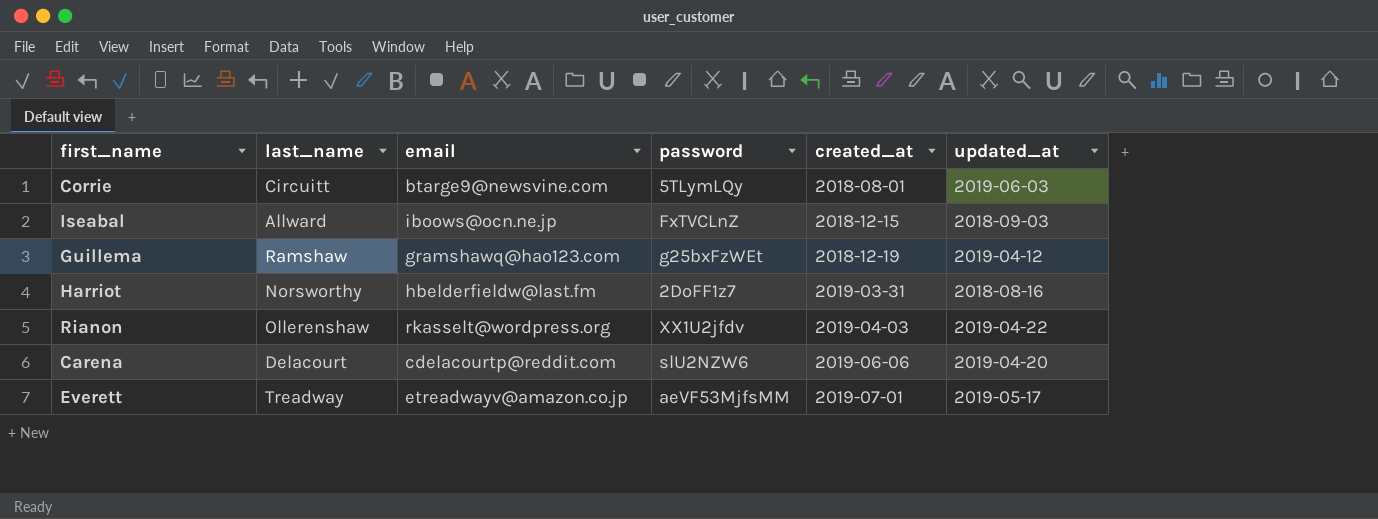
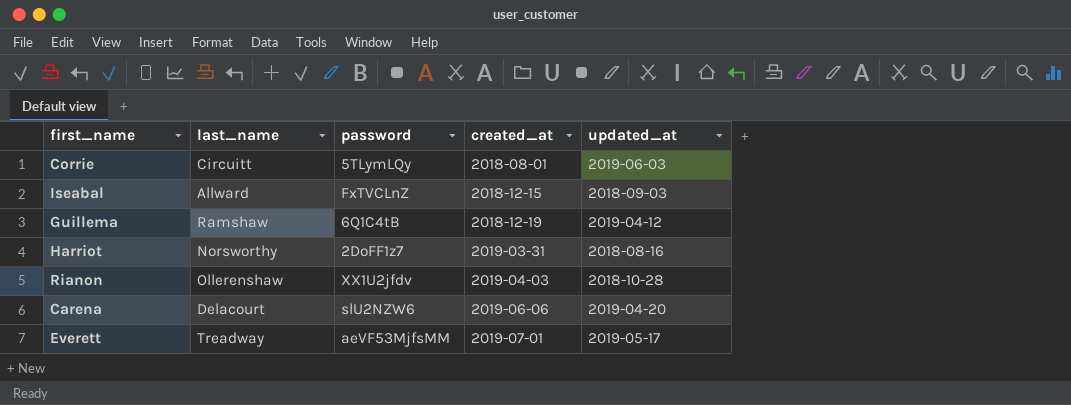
column email | position: 3 -> none
Guillema | password: g25bxFzWEt -> 6Q1C4tB
Rianon | updated_at: 2019-04-22 -> 2018-10-28

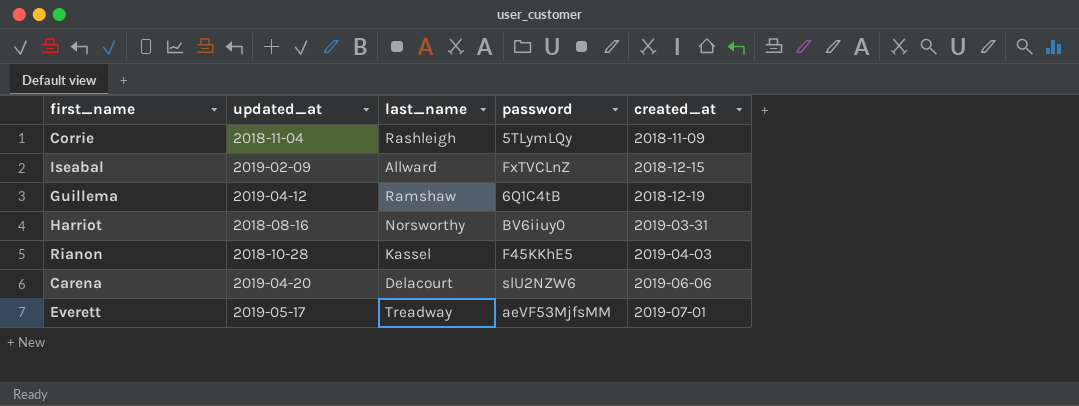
column updated_at | position: 5 -> 2
Corrie | updated_at: 2019-06-03 -> 2018-11-04
Corrie | last_name: Circuitt -> Rashleigh
Corrie | created_at: 2018-08-01 -> 2018-11-09
Iseabal | updated_at: 2018-09-03 -> 2019-02-09
Harriot | password: 2DoFF1z7 -> BV6iiuy0
Rianon | last_name: Ollerenshaw -> Kassel
Rianon | password: XX1U2jfdv -> F45KKhE5

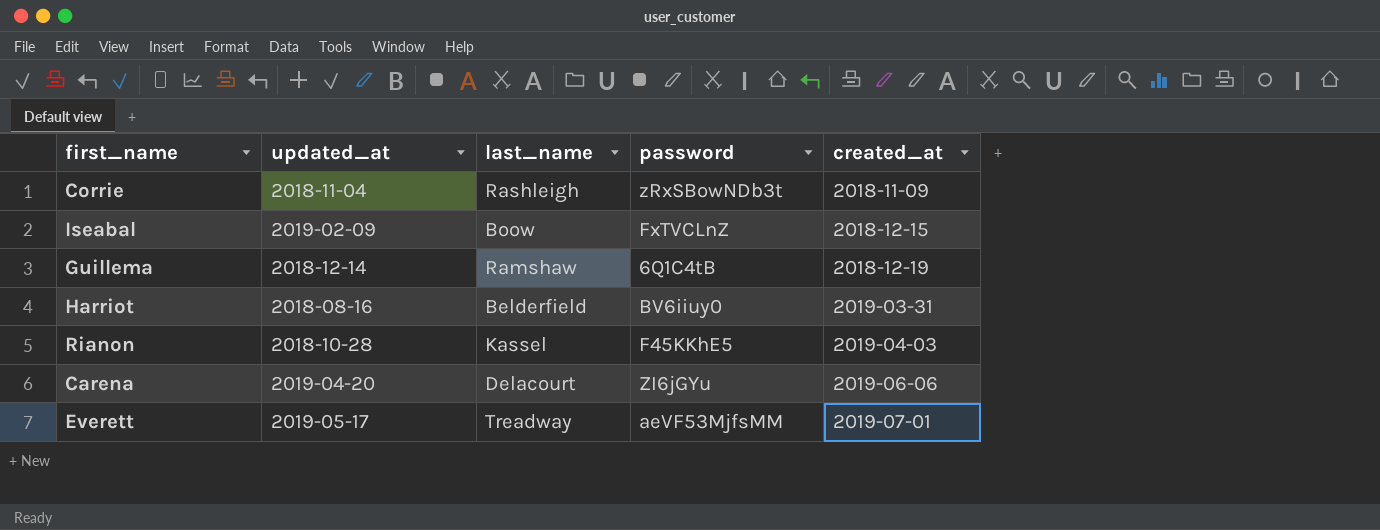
Corrie | password: 5TLymLQy -> zRxSBowNDb3t
Iseabal | last_name: Allward -> Boow
Guillema | updated_at: 2019-04-12 -> 2018-12-14
Harriot | last_name: Norsworthy -> Belderfield
Carena | password: slU2NZW6 -> ZI6jGYu

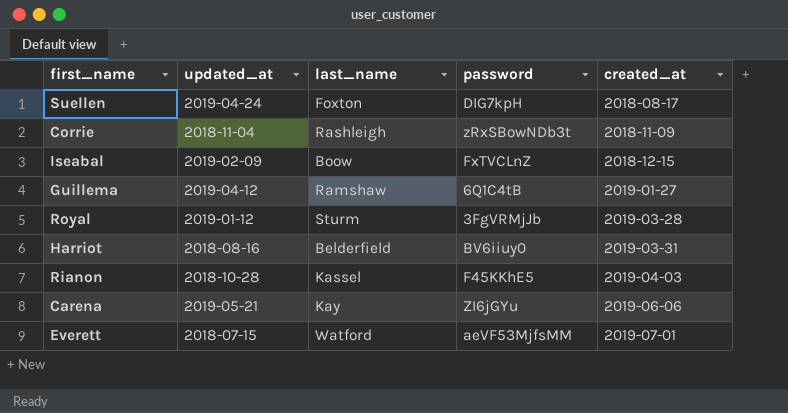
row Suellen: none -> 2019-04-24 | Foxton | DIG7kpH | 2018-08-17
Guillema | updated_at: 2018-12-14 -> 2019-04-12
Guillema | created_at: 2018-12-19 -> 2019-01-27
row Royal: none -> 2019-01-12 | Sturm | 3FgVRMjJb | 2019-03-28
Carena | updated_at: 2019-04-20 -> 2019-05-21
Carena | last_name: Delacourt -> Kay
Everett | updated_at: 2019-05-17 -> 2018-07-15
Everett | last_name: Treadway -> Watford

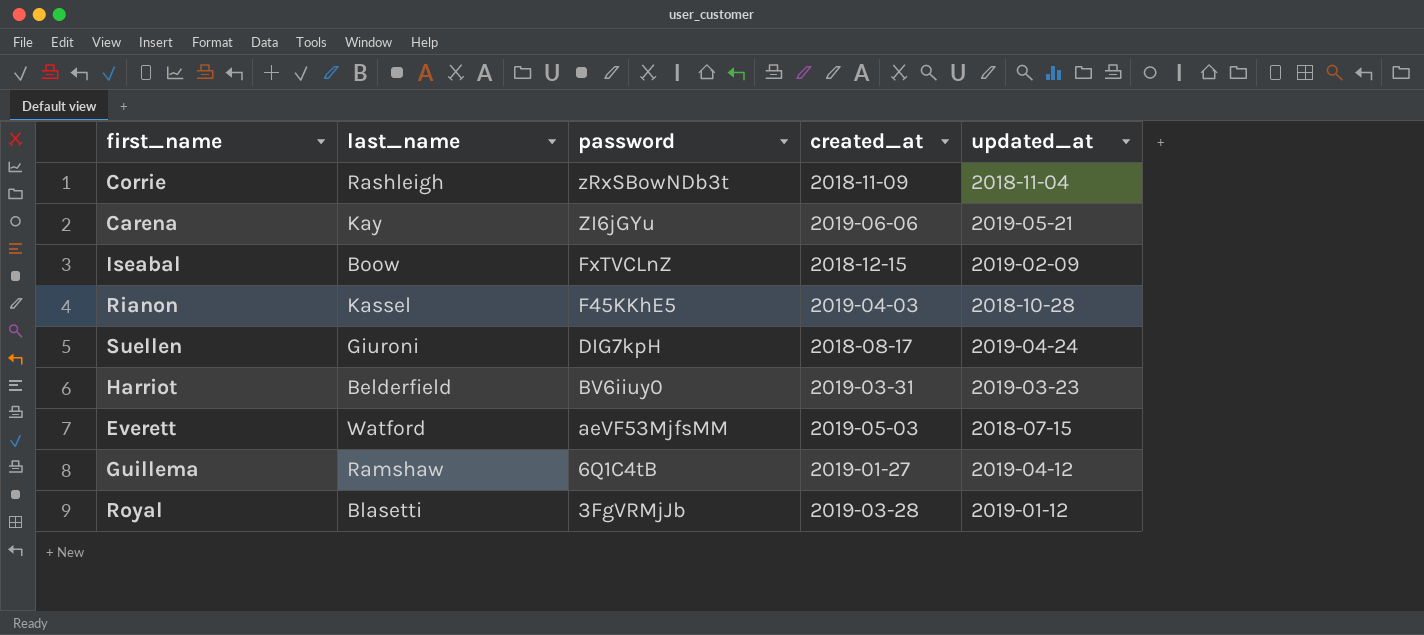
row order: created_at ascending -> password descending
column updated_at | position: 2 -> 5
Suellen | last_name: Foxton -> Giuroni
Harriot | updated_at: 2018-08-16 -> 2019-03-23
Everett | created_at: 2019-07-01 -> 2019-05-03
Royal | last_name: Sturm -> Blasetti

